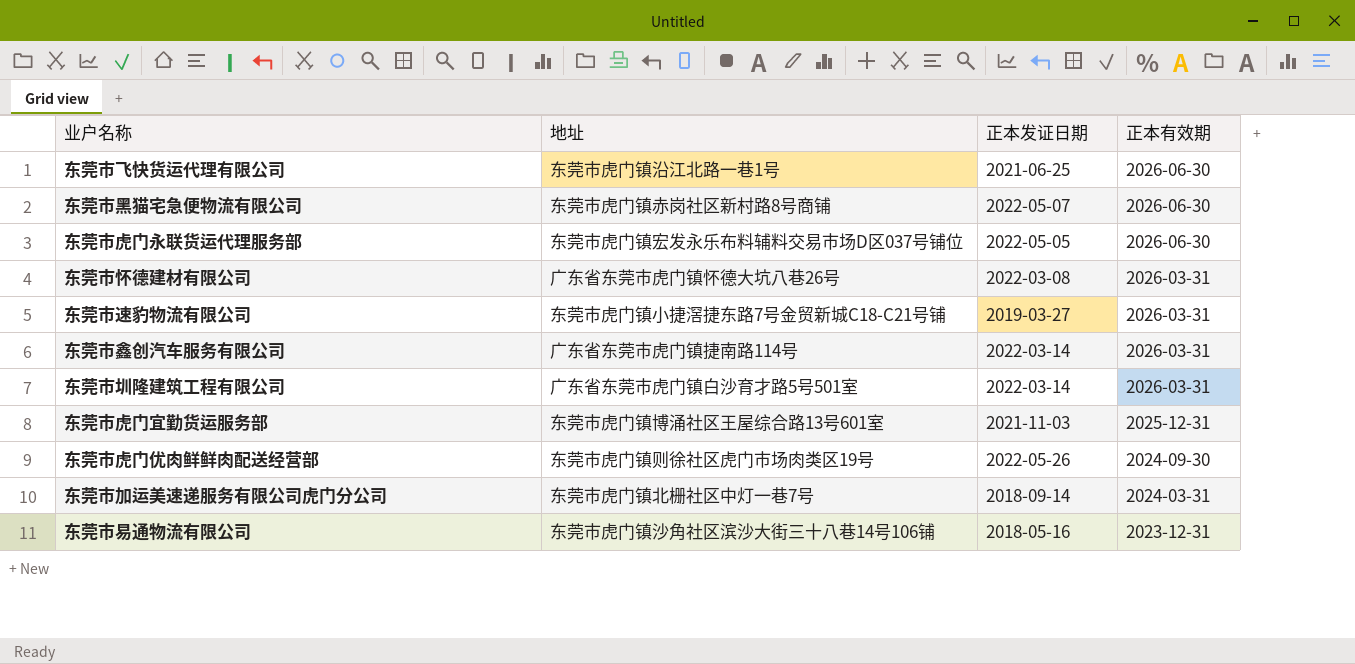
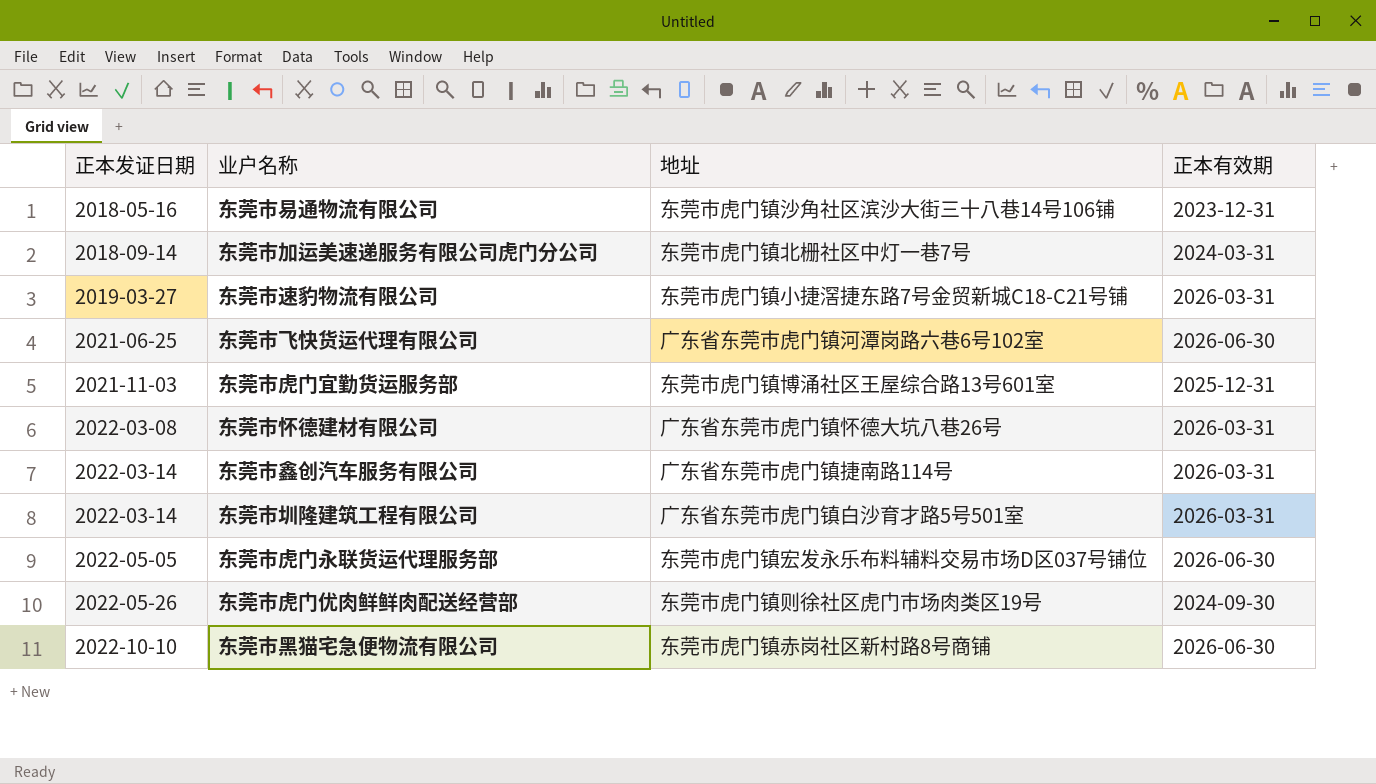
row order: 正本有效期 descending -> 正本发证日期 ascending
column 正本发证日期 | position: 3 -> 1
东莞市飞快货运代理有限公司 | 地址: 东莞市虎门镇沿江北路一巷1号 -> 广东省东莞市虎门镇河潭岗路六巷6号102室
东莞市黑猫宅急便物流有限公司 | 正本发证日期: 2022-05-07 -> 2022-10-10

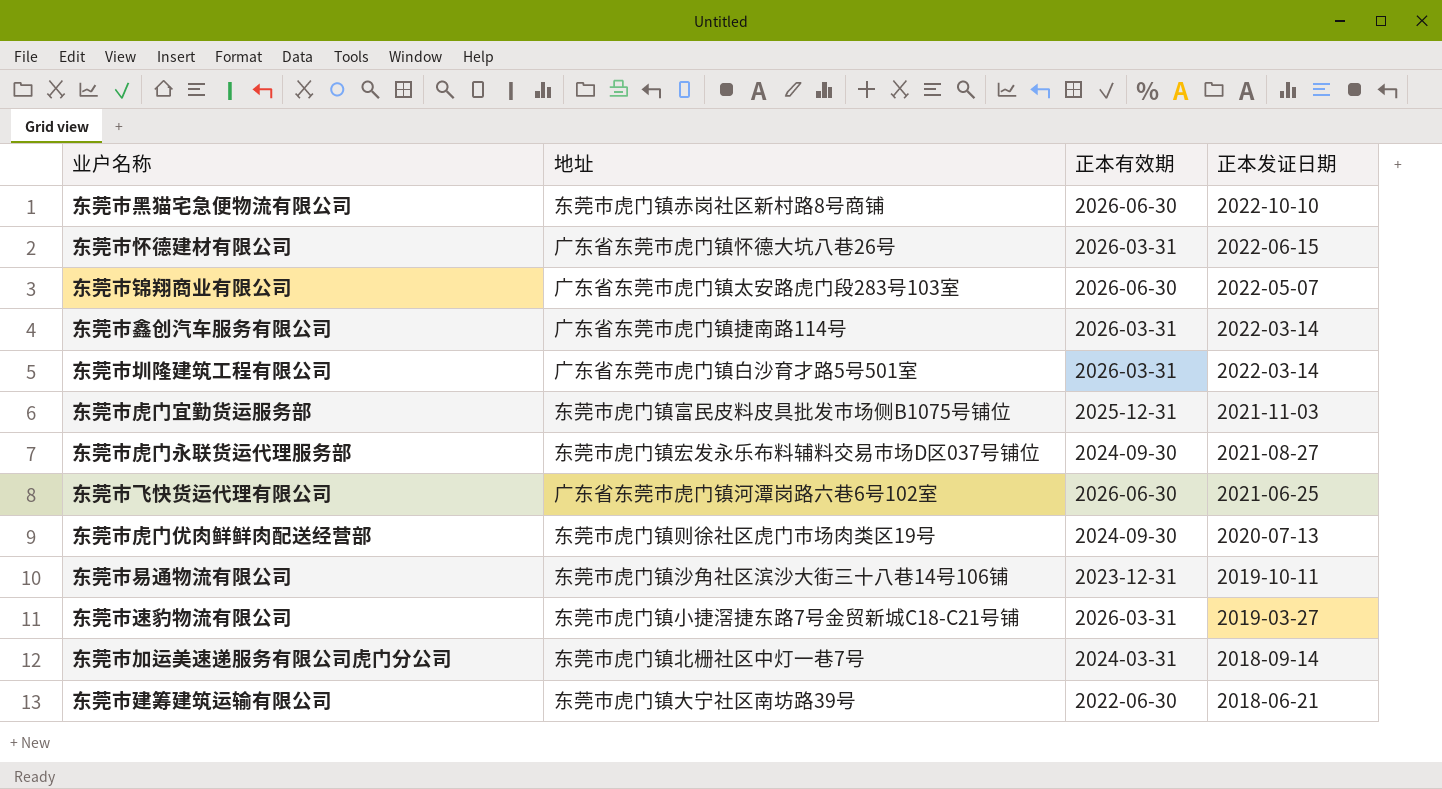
row order: 正本发证日期 ascending -> 正本发证日期 descending
column 正本发证日期 | position: 1 -> 4
东莞市怀德建材有限公司 | 正本发证日期: 2022-03-08 -> 2022-06-15
row 东莞市锦翔商业有限公司: none -> 广东省东莞市虎门镇太安路虎门段283号103室 | 2026-06-30 | 2022-05-07
东莞市虎门宜勤货运服务部 | 地址: 东莞市虎门镇博涌社区王屋综合路13号601室 -> 东莞市虎门镇富民皮料皮具批发市场侧B1075号铺位
东莞市虎门永联货运代理服务部 | 正本有效期: 2026-06-30 -> 2024-09-30
东莞市虎门永联货运代理服务部 | 正本发证日期: 2022-05-05 -> 2021-08-27
东莞市虎门优肉鲜鲜肉配送经营部 | 正本发证日期: 2022-05-26 -> 2020-07-13
东莞市易通物流有限公司 | 正本发证日期: 2018-05-16 -> 2019-10-11
row 东莞市建筹建筑运输有限公司: none -> 东莞市虎门镇大宁社区南坊路39号 | 2022-06-30 | 2018-06-21

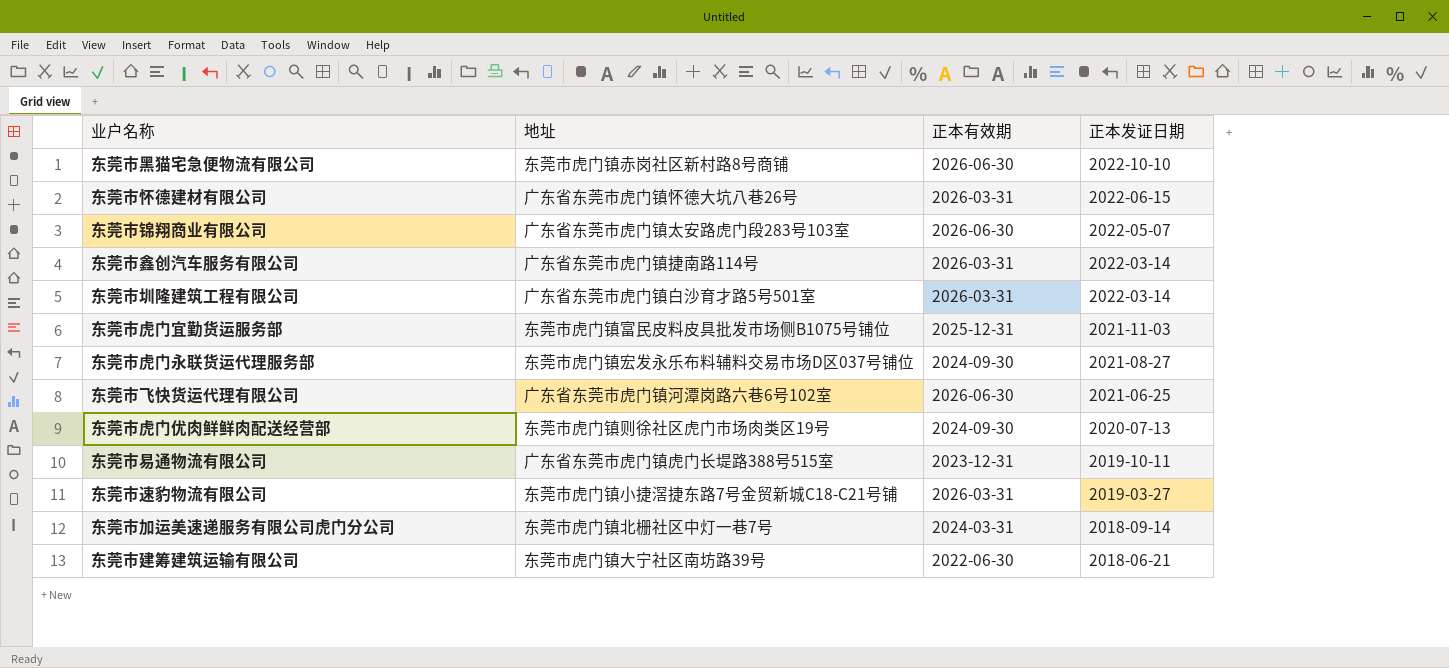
东莞市易通物流有限公司 | 地址: 东莞市虎门镇沙角社区滨沙大街三十八巷14号106铺 -> 广东省东莞市虎门镇虎门长堤路388号515室

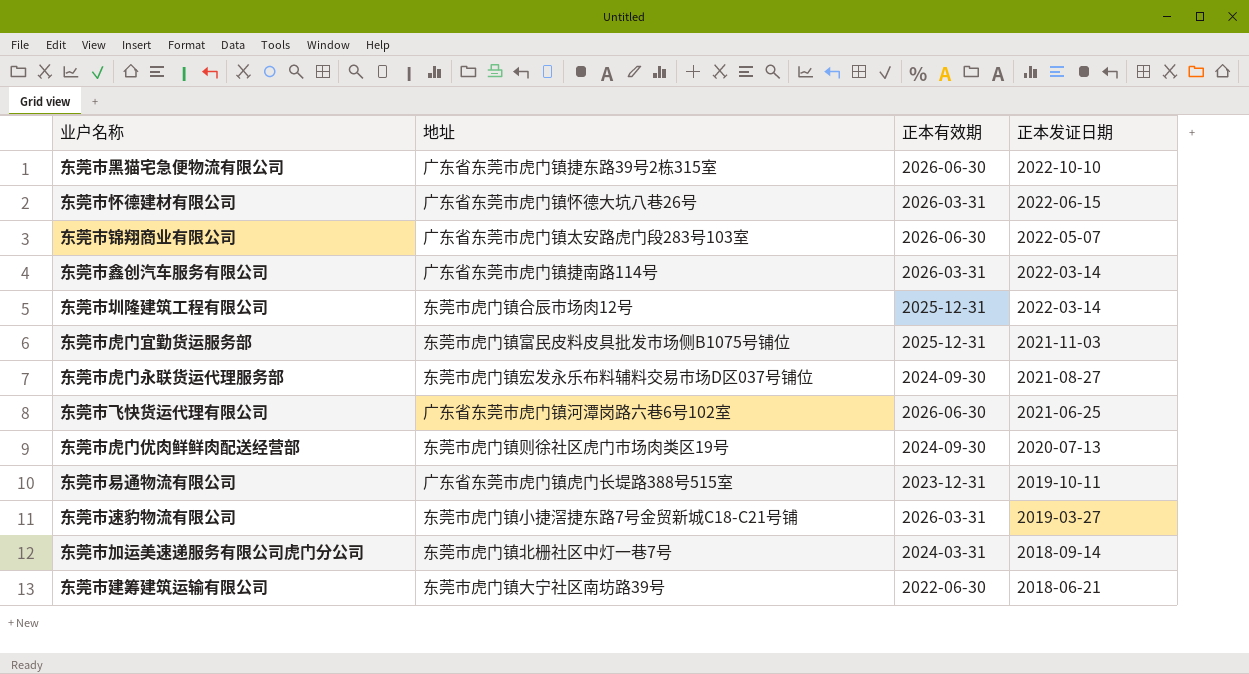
东莞市黑猫宅急便物流有限公司 | 地址: 东莞市虎门镇赤岗社区新村路8号商铺 -> 广东省东莞市虎门镇捷东路39号2栋315室
东莞市圳隆建筑工程有限公司 | 地址: 广东省东莞市虎门镇白沙育才路5号501室 -> 东莞市虎门镇合辰市场肉12号
东莞市圳隆建筑工程有限公司 | 正本有效期: 2026-03-31 -> 2025-12-31

